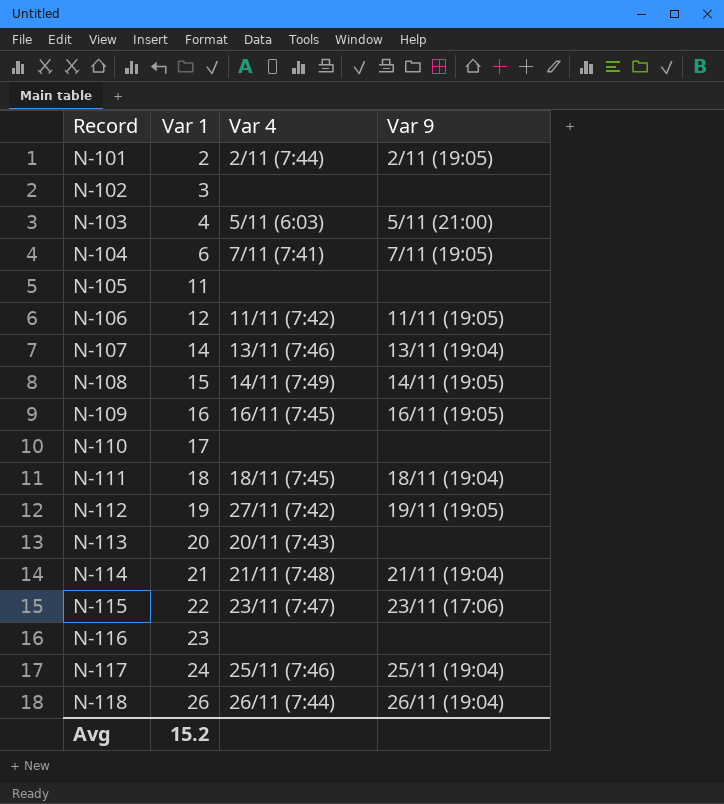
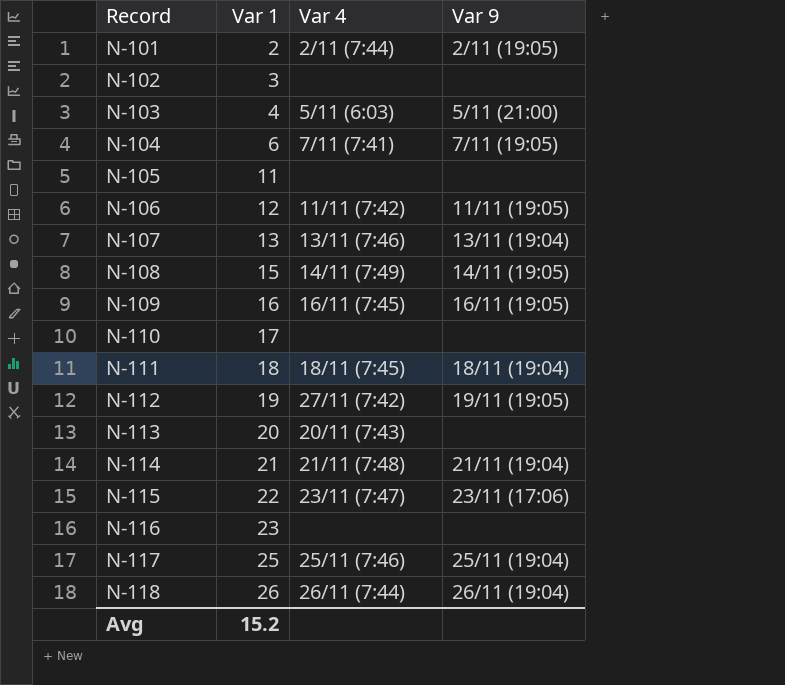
N-107 | Var 1: 14 -> 13
N-117 | Var 1: 24 -> 25

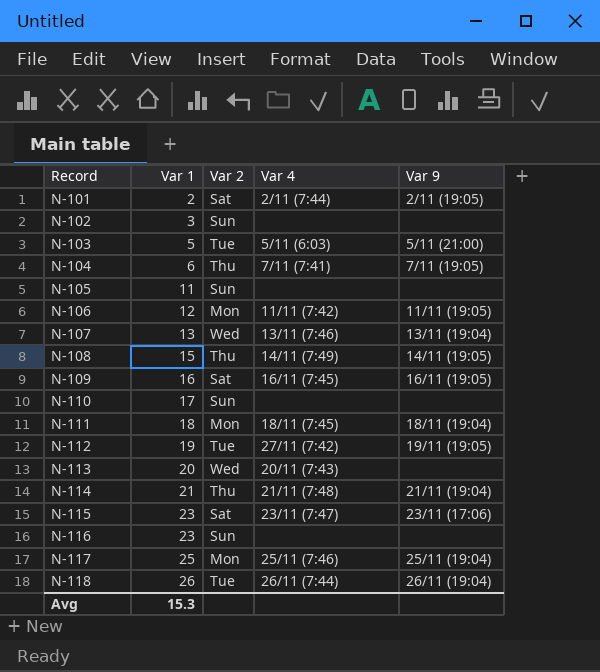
column Var 2 | position: none -> 3
N-103 | Var 1: 4 -> 5
N-115 | Var 1: 22 -> 23
Avg | Var 1: 15.2 -> 15.3

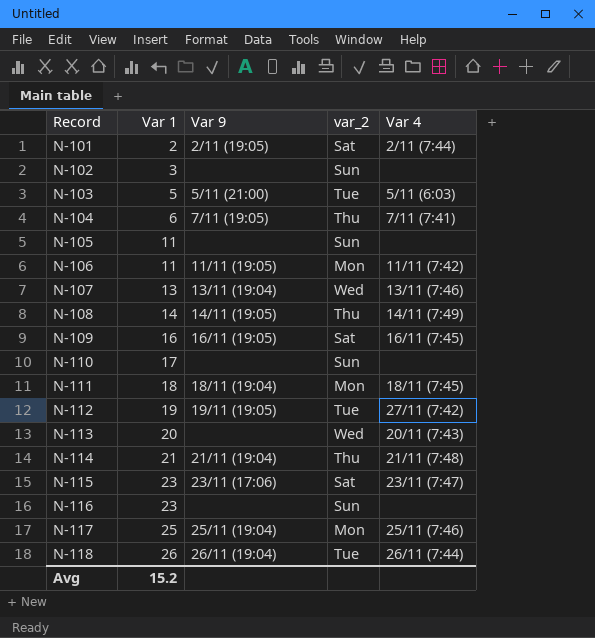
column Var 9 | position: 5 -> 3
column name: Var 2 -> var_2
N-106 | Var 1: 12 -> 11
N-108 | Var 1: 15 -> 14
Avg | Var 1: 15.3 -> 15.2

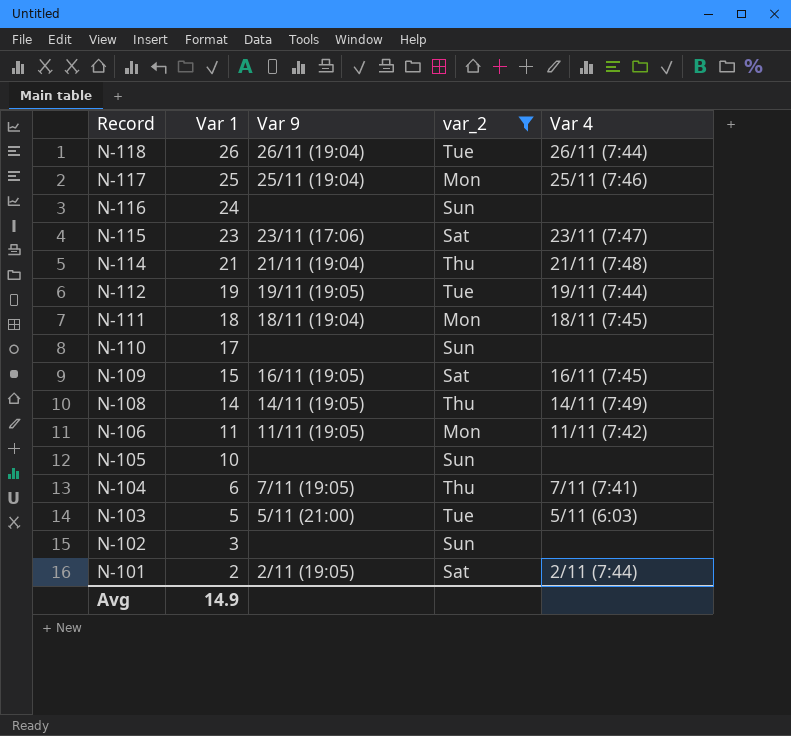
filter: none -> var_2 != Wed
row order: Record ascending -> Record descending
N-116 | Var 1: 23 -> 24
N-112 | Var 4: 27/11 (7:42) -> 19/11 (7:44)
N-109 | Var 1: 16 -> 15
N-105 | Var 1: 11 -> 10
Avg | Var 1: 15.2 -> 14.9

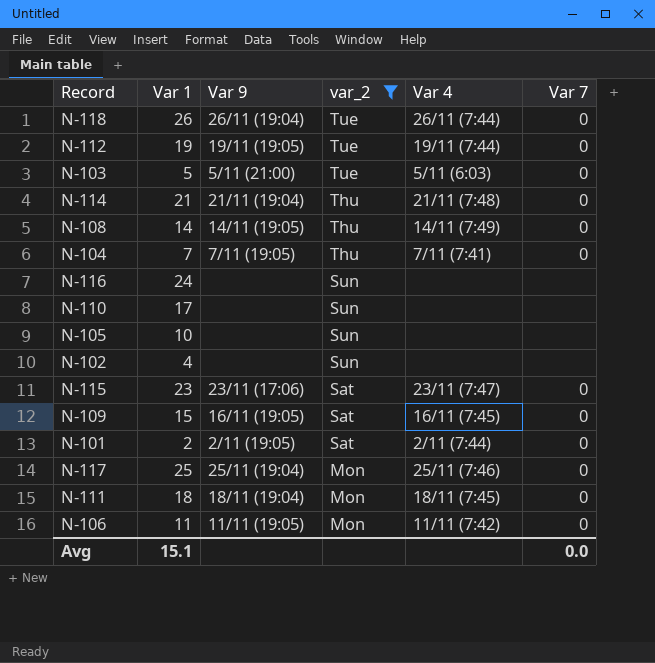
row order: Record descending -> var_2 descending
column Var 7 | position: none -> 6
N-104 | Var 1: 6 -> 7
N-102 | Var 1: 3 -> 4
Avg | Var 1: 14.9 -> 15.1

